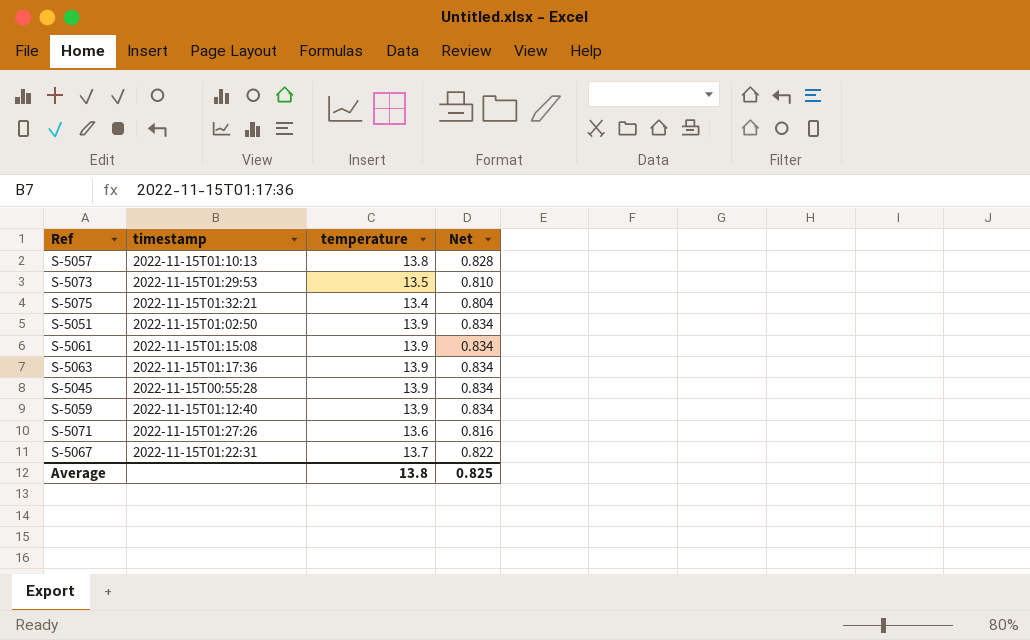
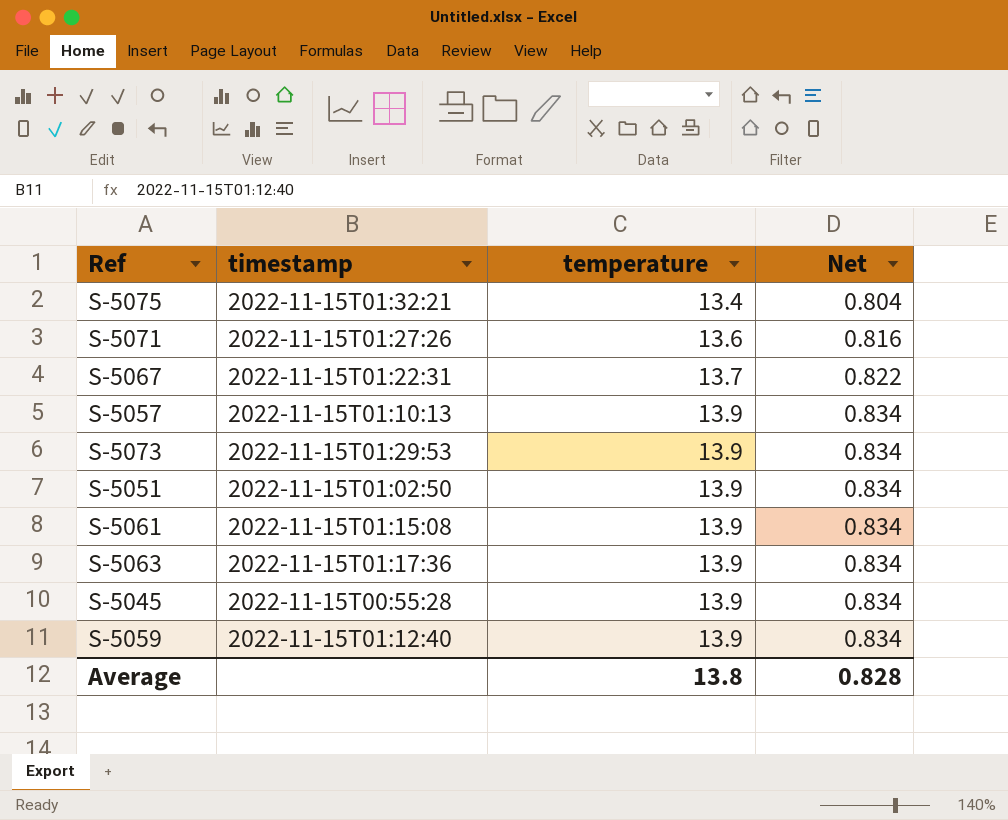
row order: none -> temperature ascending
S-5057 | temperature: 13.8 -> 13.9
S-5057 | Net: 0.828 -> 0.834
S-5073 | temperature: 13.5 -> 13.9
S-5073 | Net: 0.810 -> 0.834
Average | Net: 0.825 -> 0.828

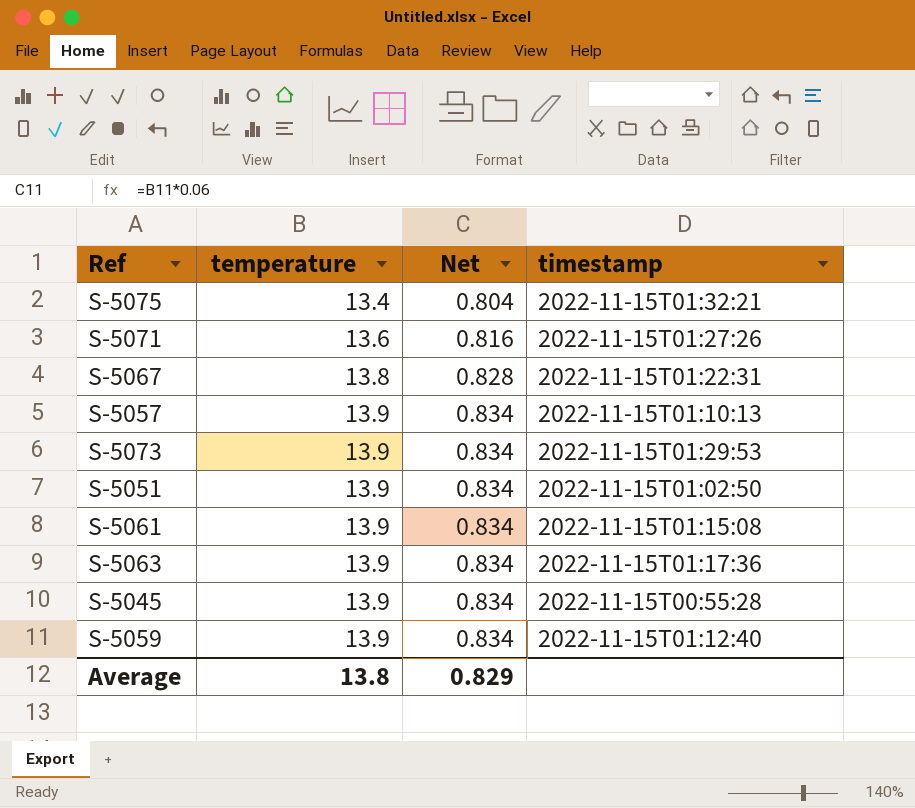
column timestamp | position: 2 -> 4
S-5067 | temperature: 13.7 -> 13.8
S-5067 | Net: 0.822 -> 0.828
Average | Net: 0.828 -> 0.829

